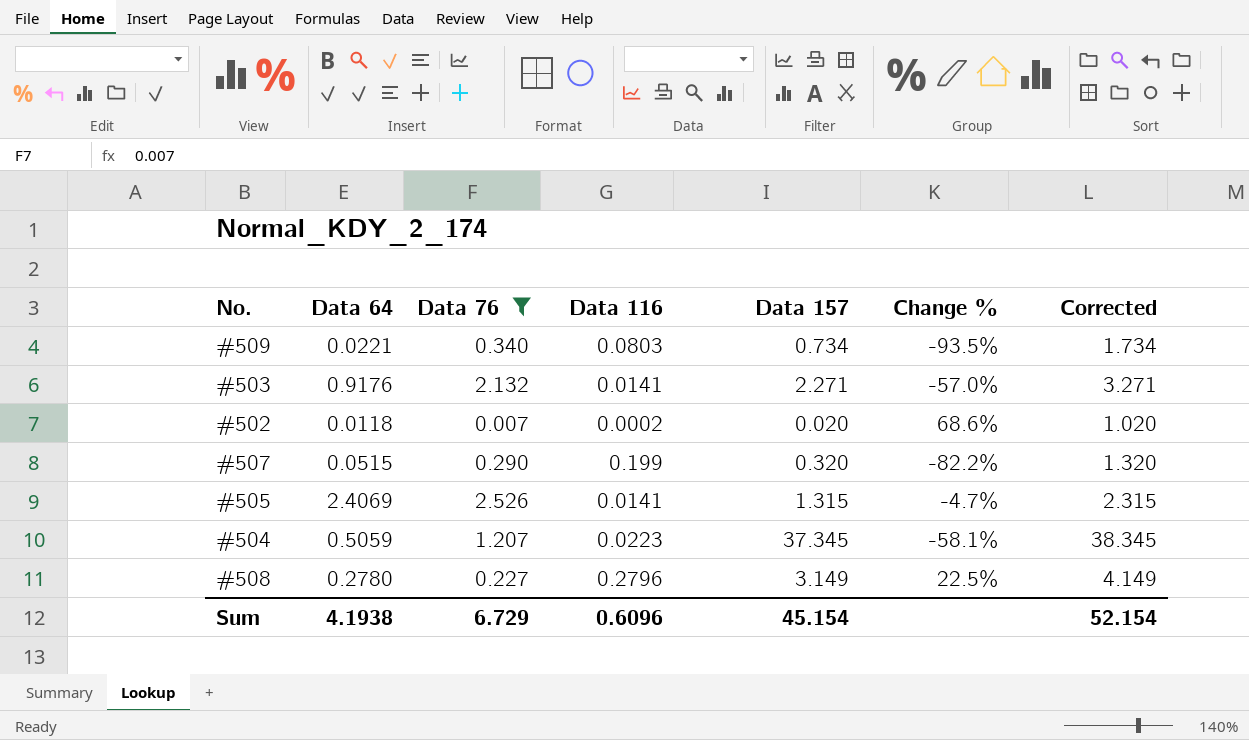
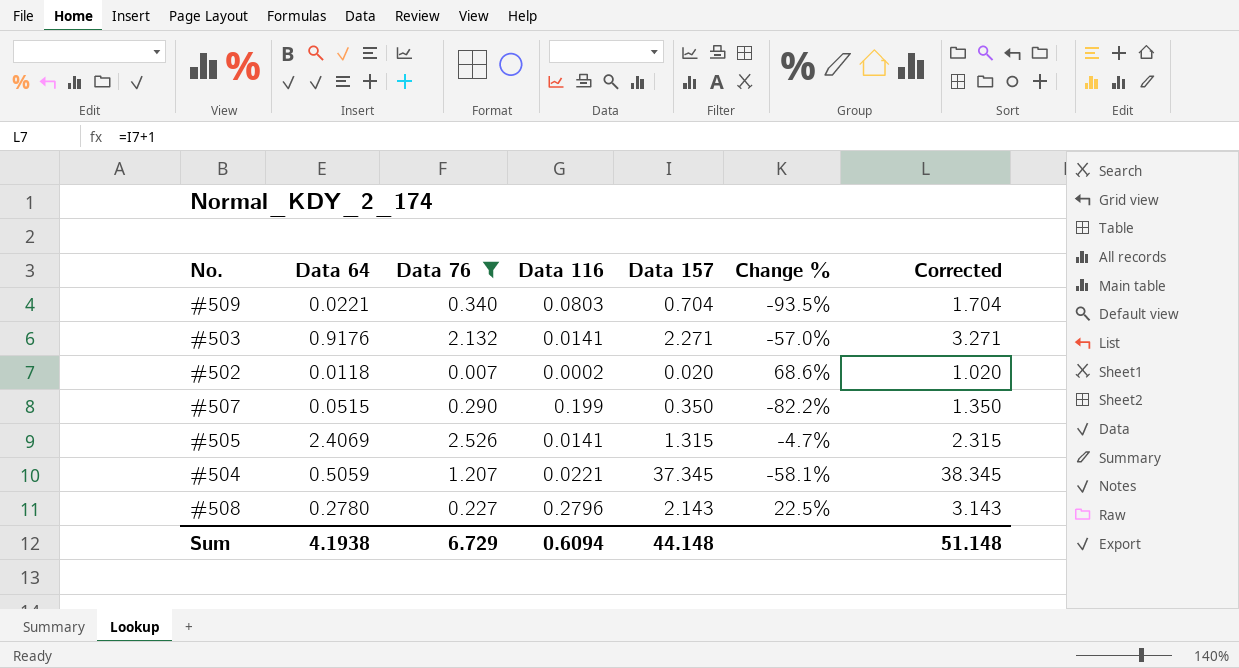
#509 | Data 157: 0.734 -> 0.704
#509 | Corrected: 1.734 -> 1.704
#507 | Data 157: 0.320 -> 0.350
#507 | Corrected: 1.320 -> 1.350
#504 | Data 116: 0.0223 -> 0.0221
#508 | Data 157: 3.149 -> 2.143
#508 | Corrected: 4.149 -> 3.143
Sum | Data 116: 0.6096 -> 0.6094
Sum | Data 157: 45.154 -> 44.148
Sum | Corrected: 52.154 -> 51.148

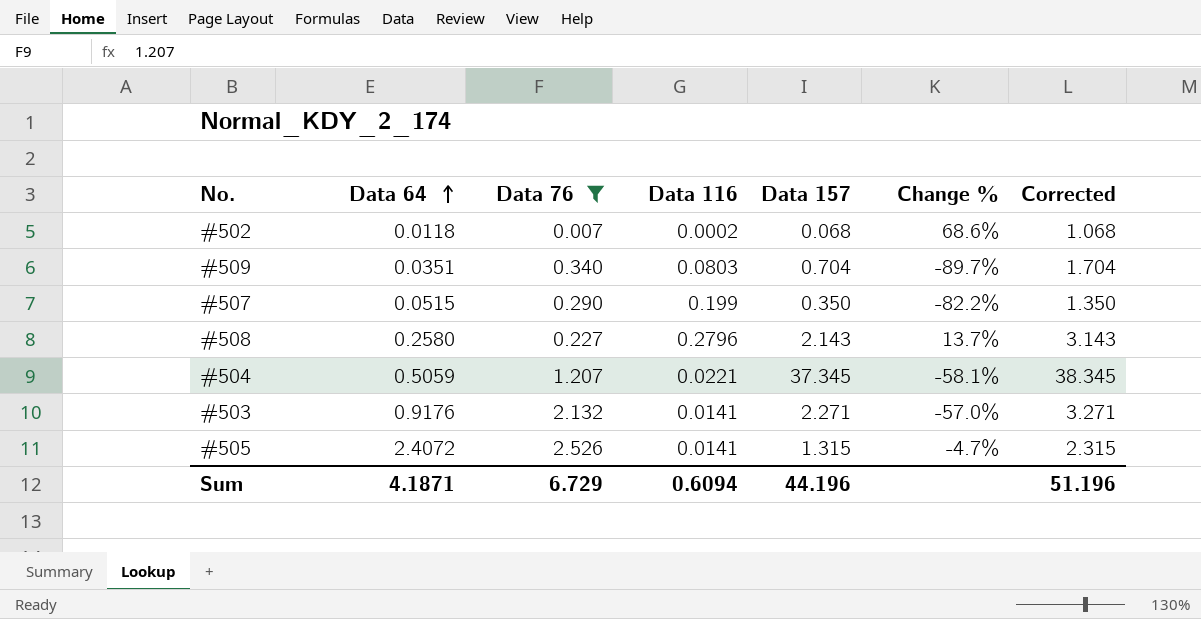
row order: none -> Data 64 ascending
#502 | Data 157: 0.020 -> 0.068
#502 | Corrected: 1.020 -> 1.068
#509 | Data 64: 0.0221 -> 0.0351
#509 | Change %: -93.5% -> -89.7%
#508 | Data 64: 0.2780 -> 0.2580
#508 | Change %: 22.5% -> 13.7%
#505 | Data 64: 2.4069 -> 2.4072
Sum | Data 64: 4.1938 -> 4.1871
Sum | Data 157: 44.148 -> 44.196
Sum | Corrected: 51.148 -> 51.196

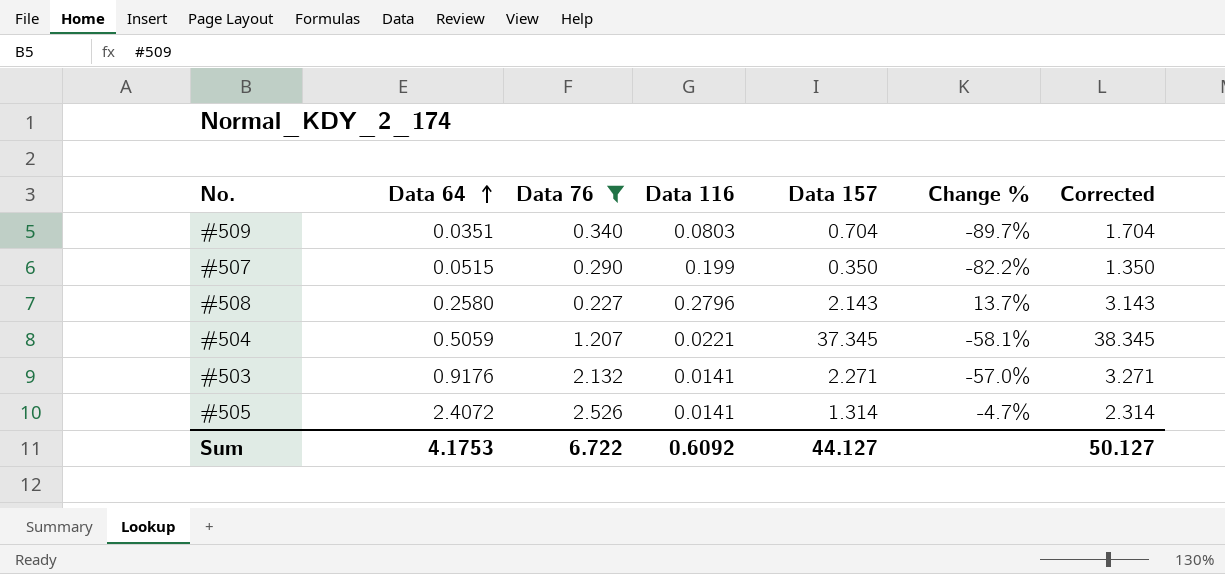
row #502: 0.0118 | 0.007 | 0.0002 | 0.068 | 68.6% | 1.068 -> none
#505 | Data 157: 1.315 -> 1.314
#505 | Corrected: 2.315 -> 2.314
Sum | Data 64: 4.1871 -> 4.1753
Sum | Data 76: 6.729 -> 6.722
Sum | Data 116: 0.6094 -> 0.6092
Sum | Data 157: 44.196 -> 44.127
Sum | Corrected: 51.196 -> 50.127

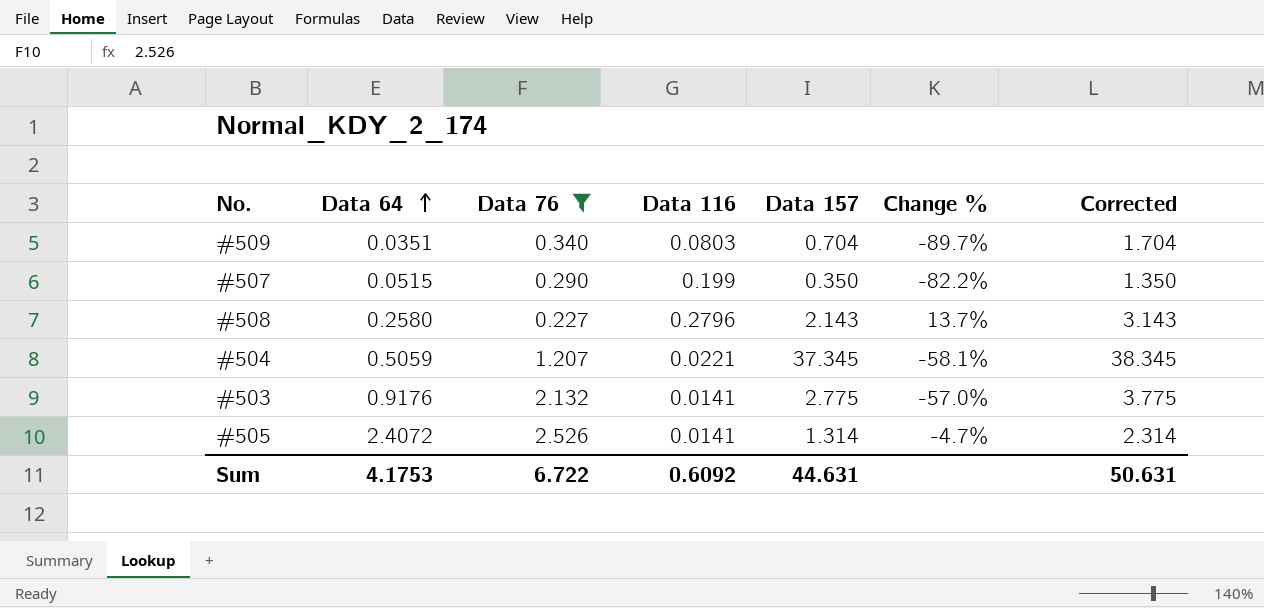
#503 | Data 157: 2.271 -> 2.775
#503 | Corrected: 3.271 -> 3.775
Sum | Data 157: 44.127 -> 44.631
Sum | Corrected: 50.127 -> 50.631

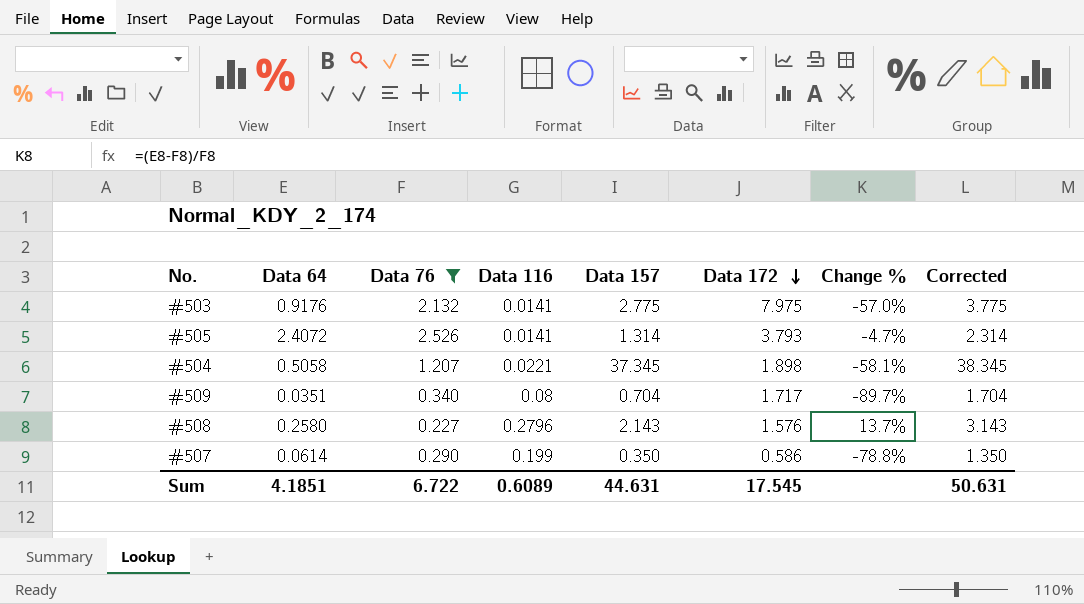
row order: Data 64 ascending -> Data 172 descending
column Data 172 | position: none -> 6
#504 | Data 64: 0.5059 -> 0.5058
#509 | Data 116: 0.0803 -> 0.08
#507 | Data 64: 0.0515 -> 0.0614
#507 | Change %: -82.2% -> -78.8%
Sum | Data 64: 4.1753 -> 4.1851
Sum | Data 116: 0.6092 -> 0.6089

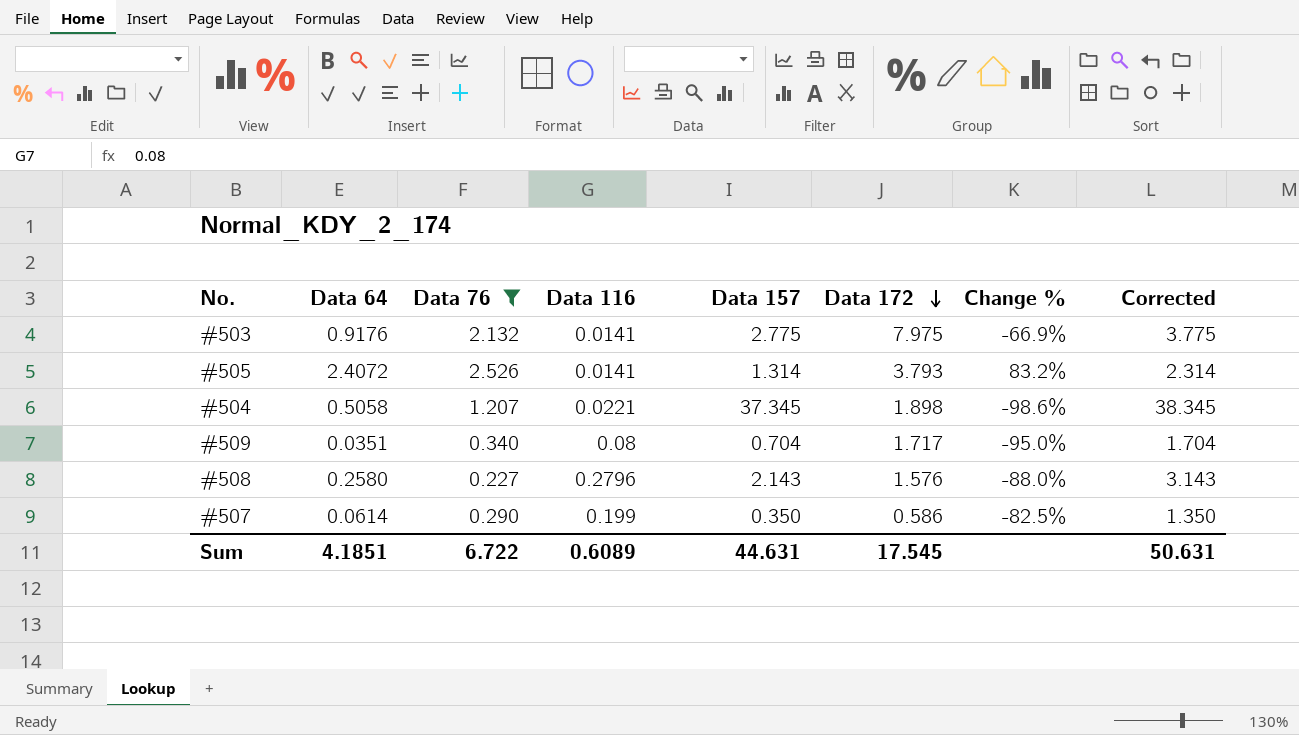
column Change % | formula: ([Data 64] - [Data 76]) / [Data 76] -> ([Data 64] - [Data 157]) / [Data 157]

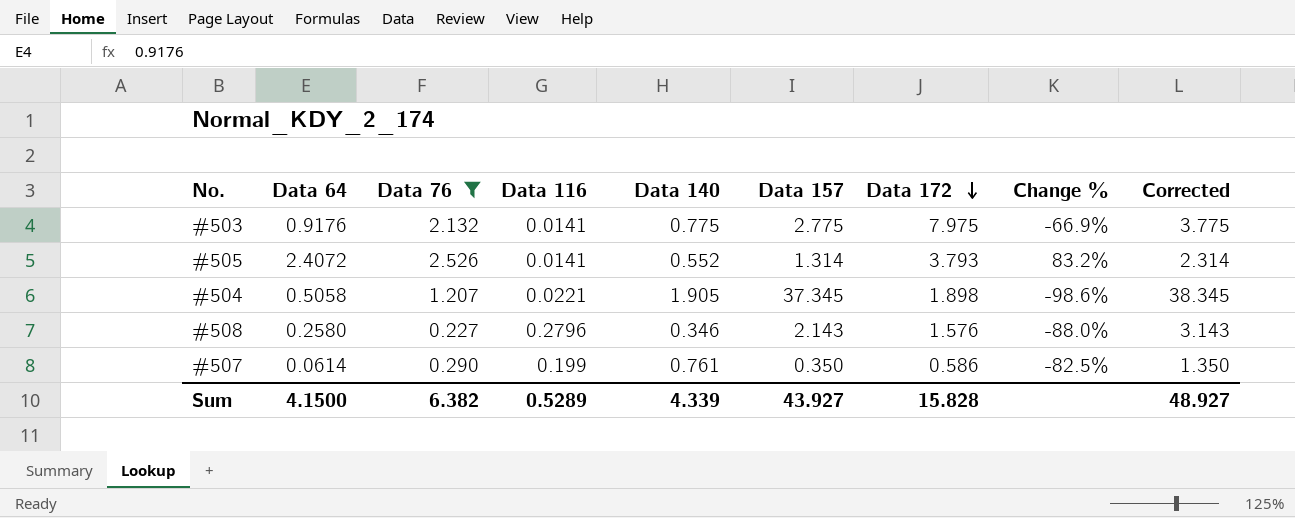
column Data 140 | position: none -> 5
row #509: 0.0351 | 0.340 | 0.08 | 0.704 | 1.717 | -95.0% | 1.704 -> none
Sum | Data 64: 4.1851 -> 4.1500
Sum | Data 76: 6.722 -> 6.382
Sum | Data 116: 0.6089 -> 0.5289
Sum | Data 157: 44.631 -> 43.927
Sum | Data 172: 17.545 -> 15.828
Sum | Corrected: 50.631 -> 48.927

